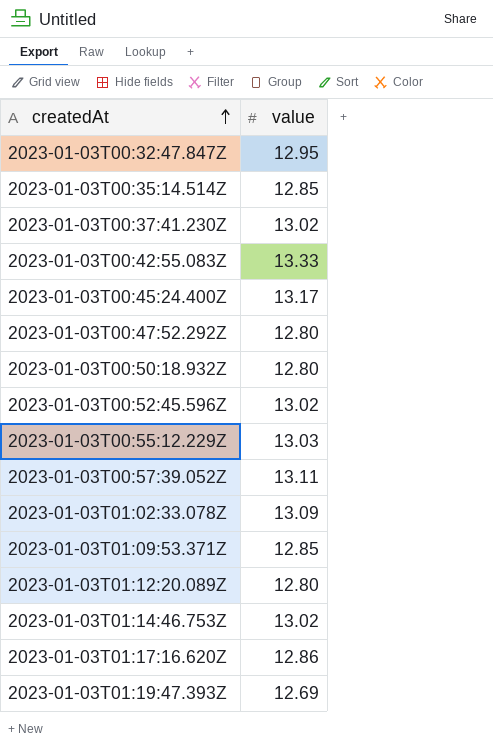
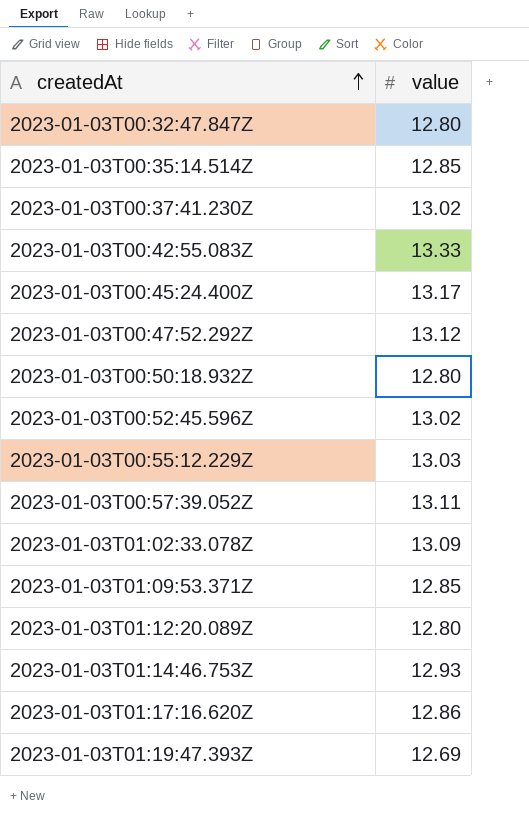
2023-01-03T00:32:47.847Z | value: 12.95 -> 12.80
2023-01-03T00:47:52.292Z | value: 12.80 -> 13.12
2023-01-03T01:14:46.753Z | value: 13.02 -> 12.93

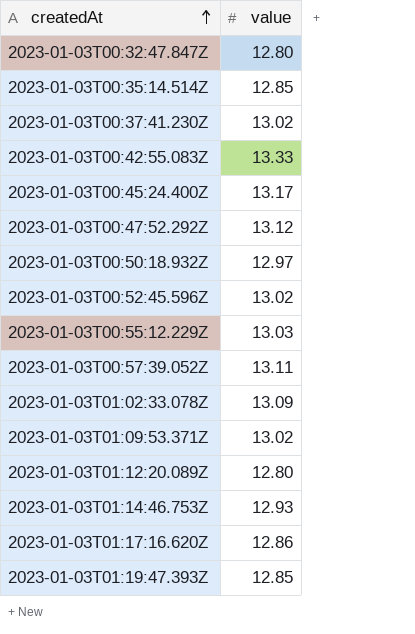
2023-01-03T00:50:18.932Z | value: 12.80 -> 12.97
2023-01-03T01:09:53.371Z | value: 12.85 -> 13.02
2023-01-03T01:19:47.393Z | value: 12.69 -> 12.85

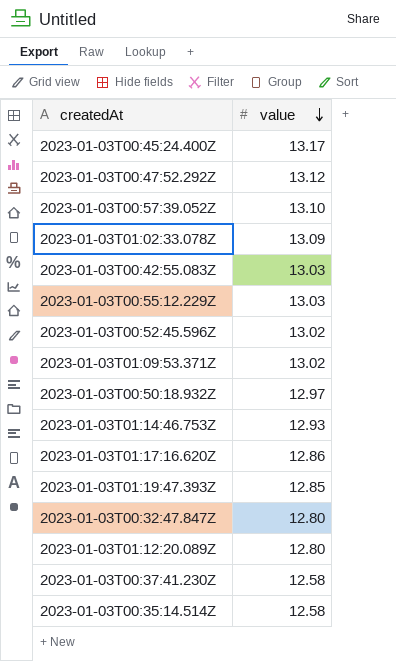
row order: createdAt ascending -> value descending
2023-01-03T00:57:39.052Z | value: 13.11 -> 13.10
2023-01-03T00:42:55.083Z | value: 13.33 -> 13.03
2023-01-03T00:37:41.230Z | value: 13.02 -> 12.58
2023-01-03T00:35:14.514Z | value: 12.85 -> 12.58

